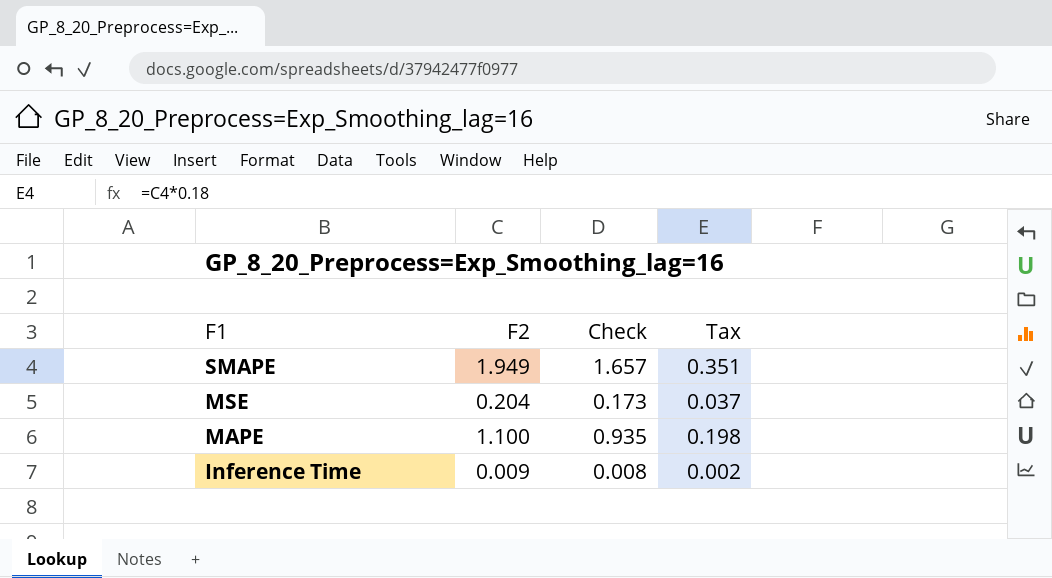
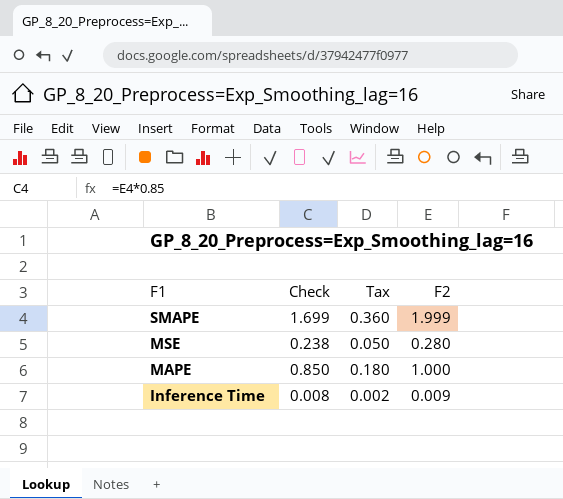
column F2 | position: 2 -> 4
SMAPE | Check: 1.657 -> 1.699
SMAPE | Tax: 0.351 -> 0.360
SMAPE | F2: 1.949 -> 1.999
MSE | Check: 0.173 -> 0.238
MSE | Tax: 0.037 -> 0.050
MSE | F2: 0.204 -> 0.280
MAPE | Check: 0.935 -> 0.850
MAPE | Tax: 0.198 -> 0.180
MAPE | F2: 1.100 -> 1.000

